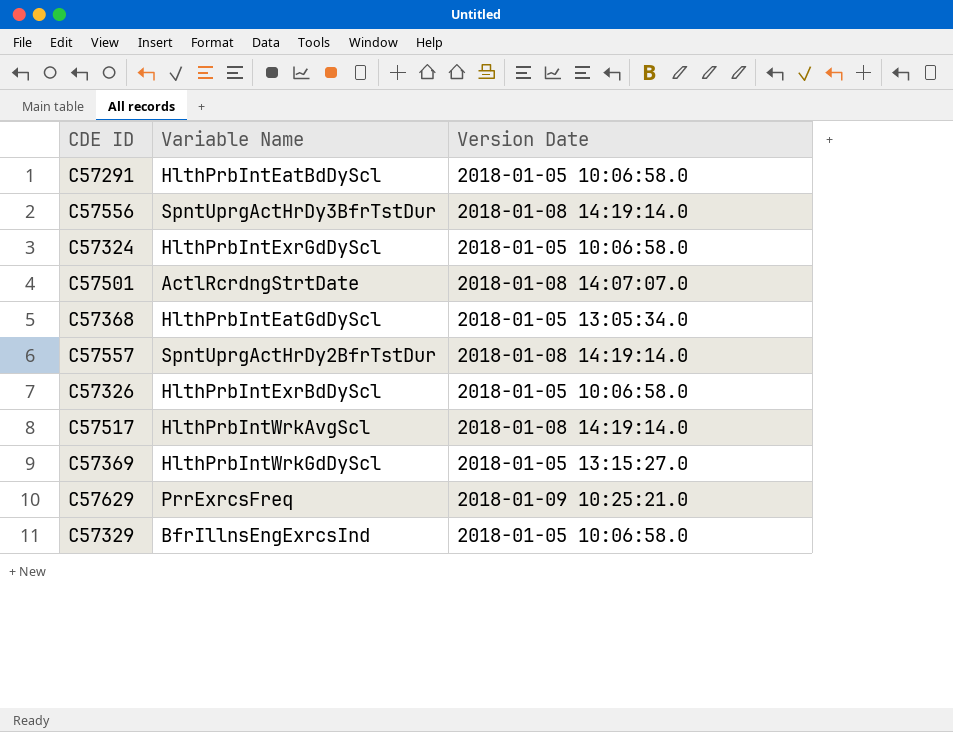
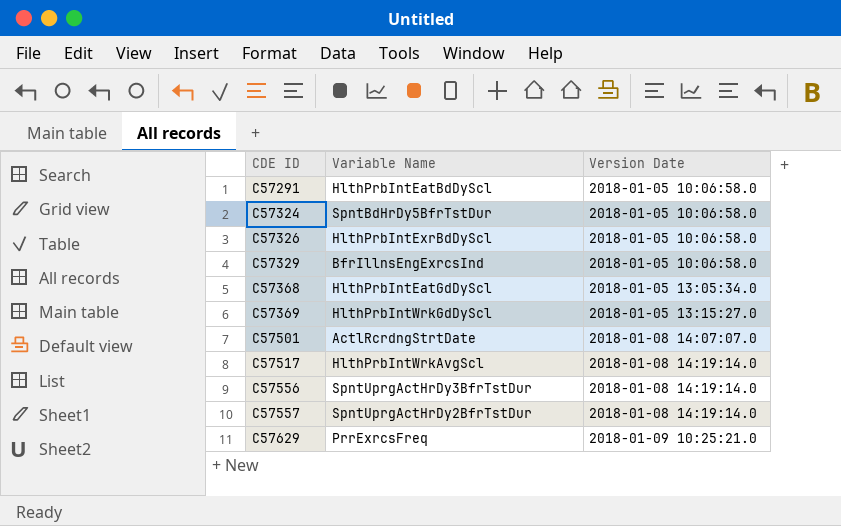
row order: none -> CDE ID ascending
C57324 | Variable Name: HlthPrbIntExrGdDyScl -> SpntBdHrDy5BfrTstDur

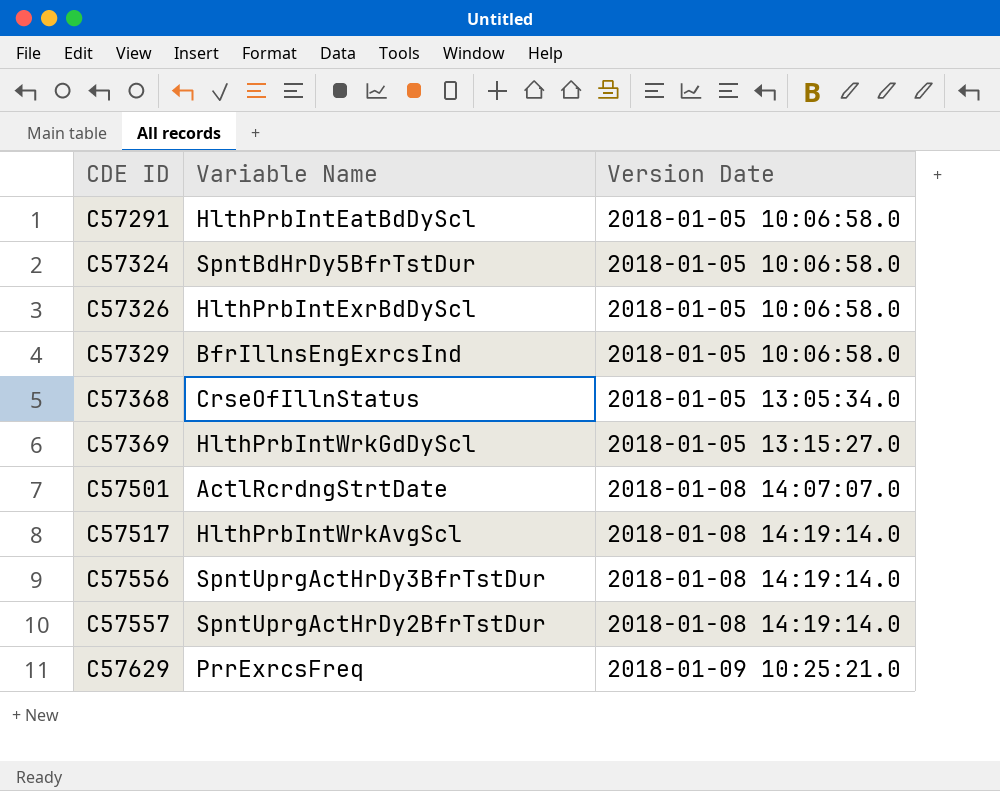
C57368 | Variable Name: HlthPrbIntEatGdDyScl -> CrseOfIllnStatus

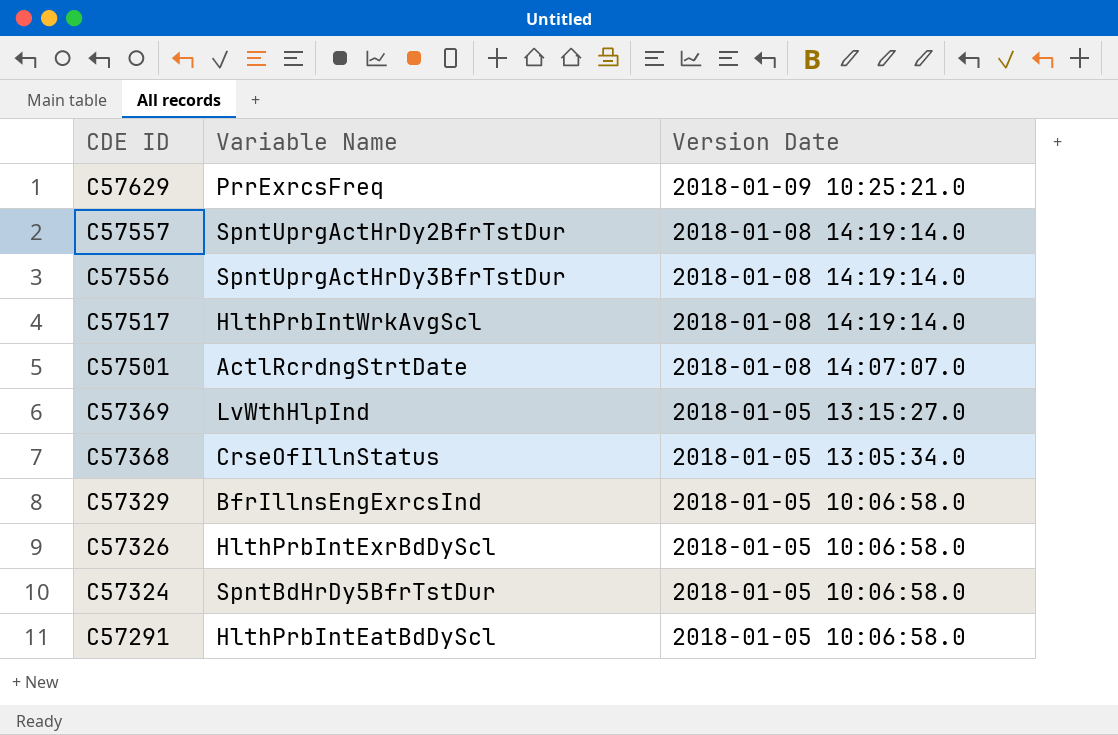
row order: CDE ID ascending -> CDE ID descending
C57369 | Variable Name: HlthPrbIntWrkGdDyScl -> LvWthHlpInd

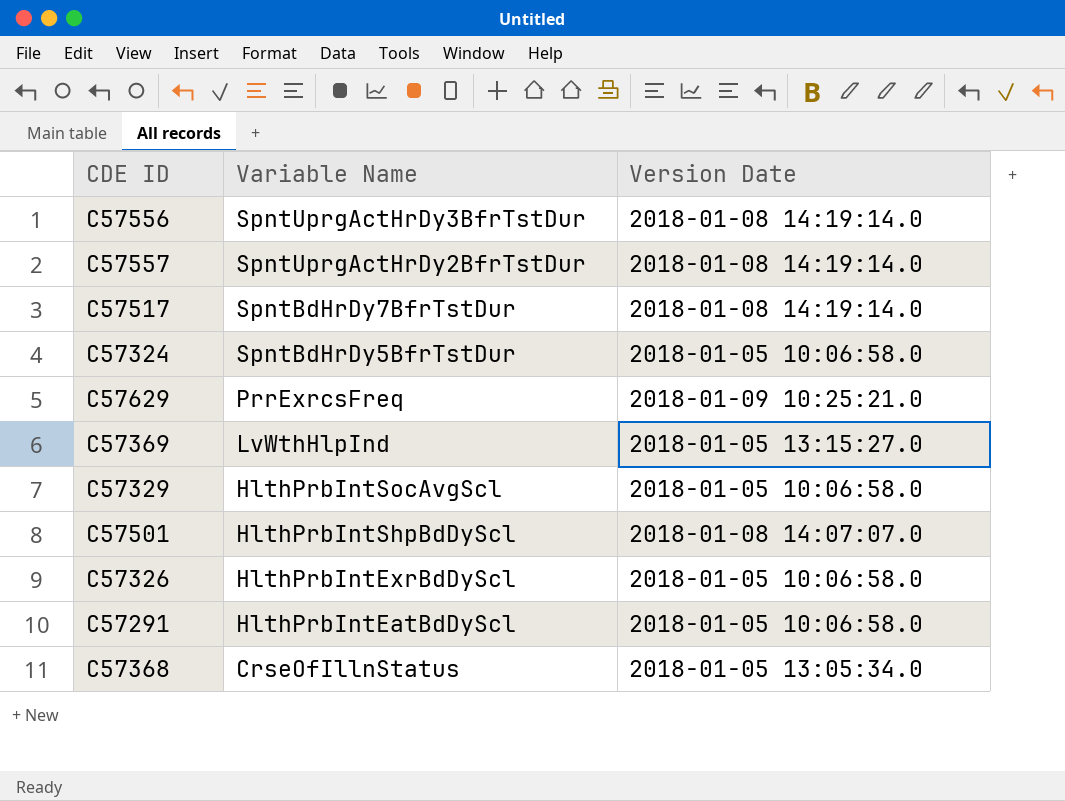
row order: CDE ID descending -> Variable Name descending
C57517 | Variable Name: HlthPrbIntWrkAvgScl -> SpntBdHrDy7BfrTstDur
C57329 | Variable Name: BfrIllnsEngExrcsInd -> HlthPrbIntSocAvgScl
C57501 | Variable Name: ActlRcrdngStrtDate -> HlthPrbIntShpBdDyScl

